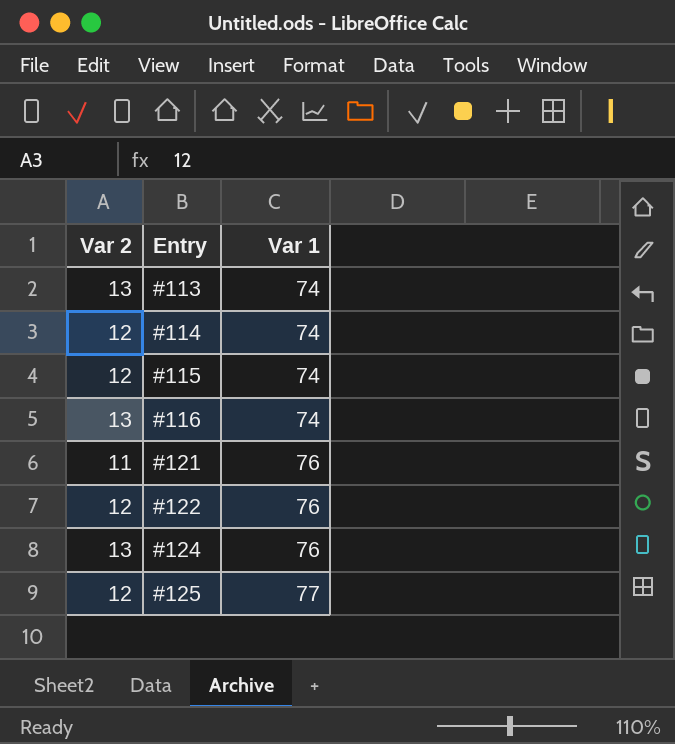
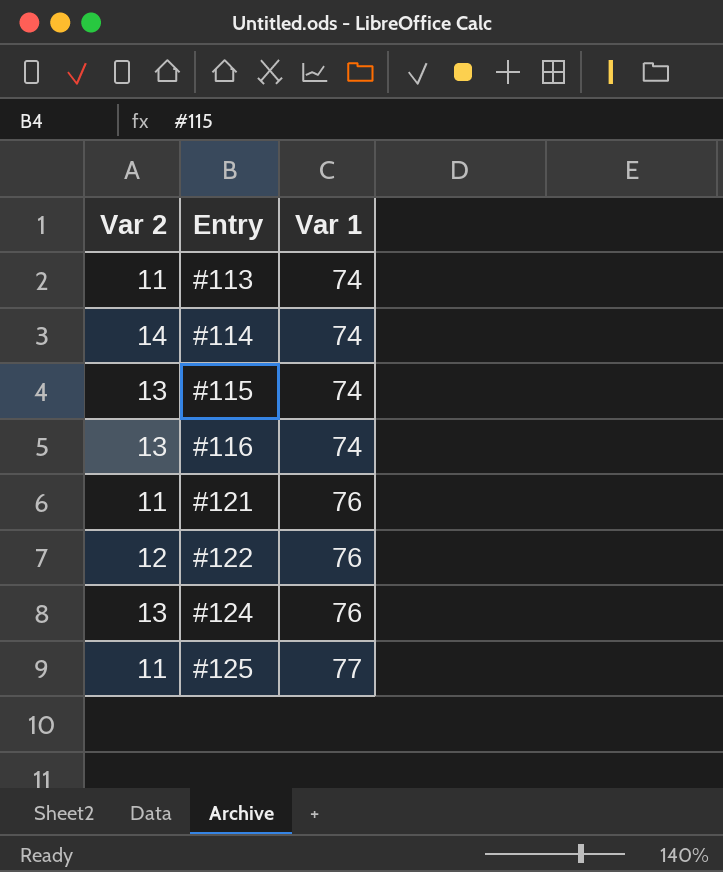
#113 | Var 2: 13 -> 11
#114 | Var 2: 12 -> 14
#115 | Var 2: 12 -> 13
#125 | Var 2: 12 -> 11

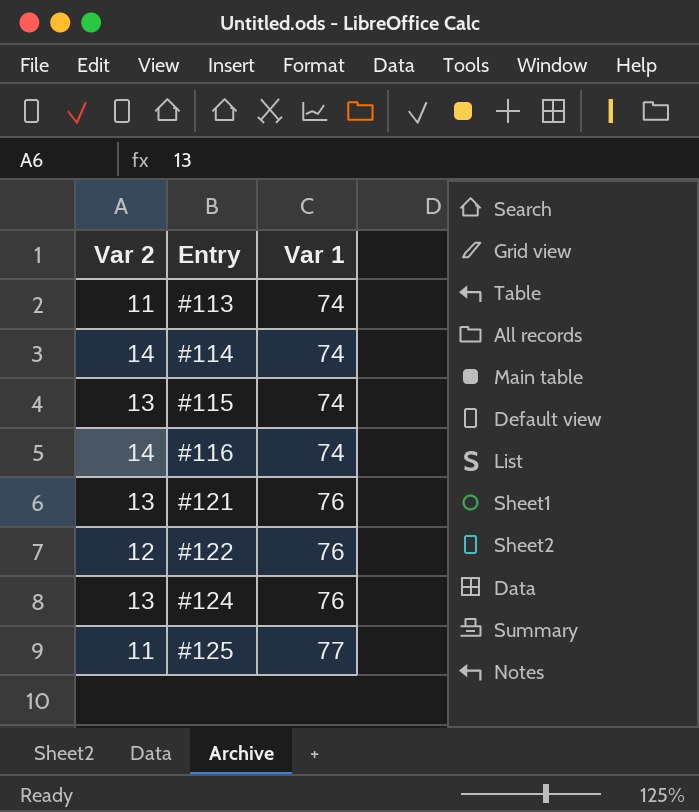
#116 | Var 2: 13 -> 14
#121 | Var 2: 11 -> 13

